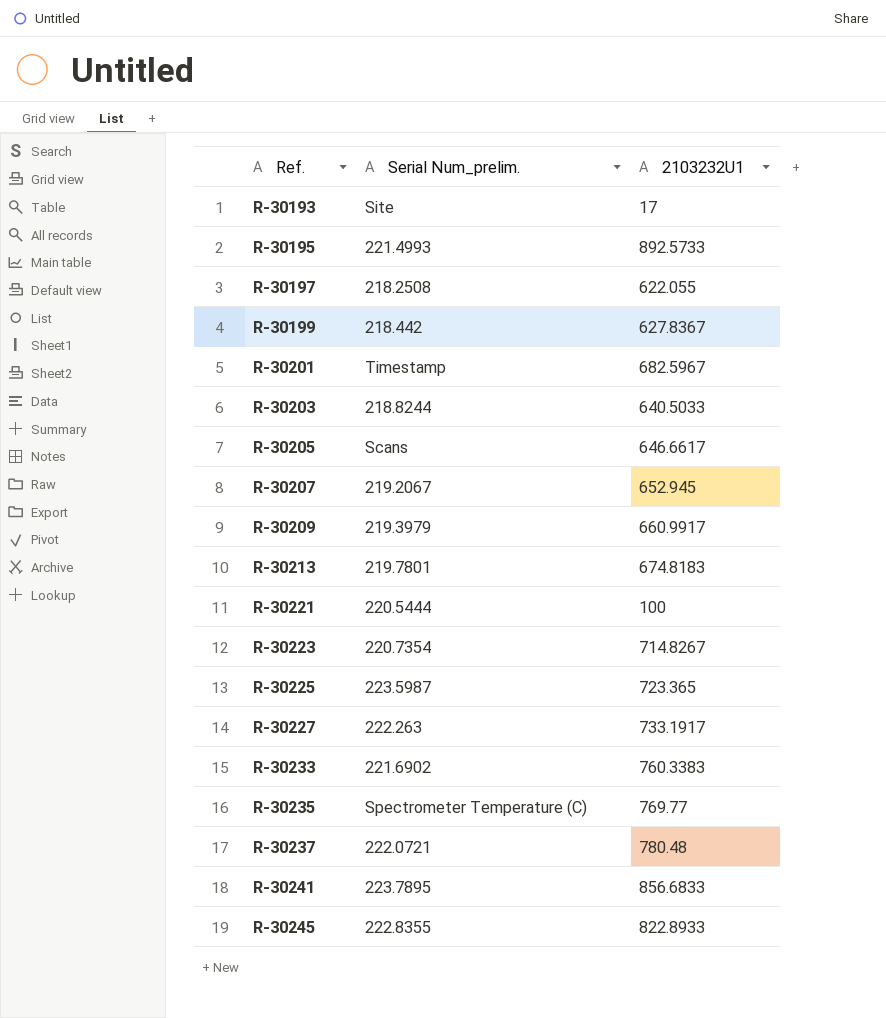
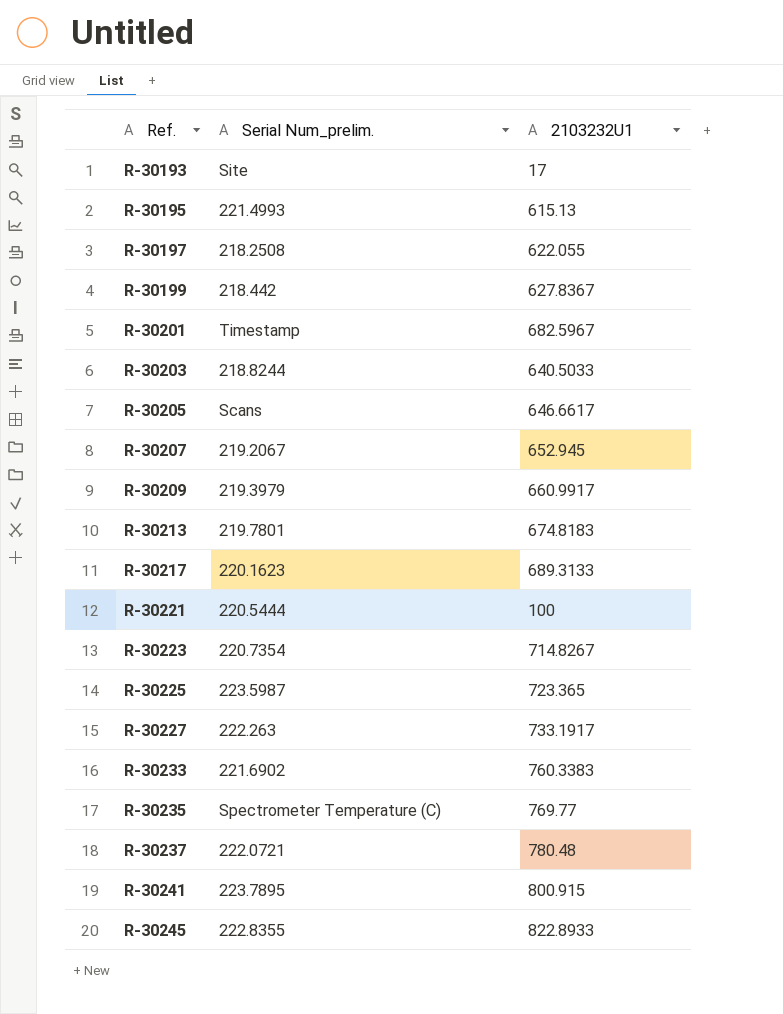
R-30195 | 2103232U1: 892.5733 -> 615.13
row R-30217: none -> 220.1623 | 689.3133
R-30241 | 2103232U1: 856.6833 -> 800.915

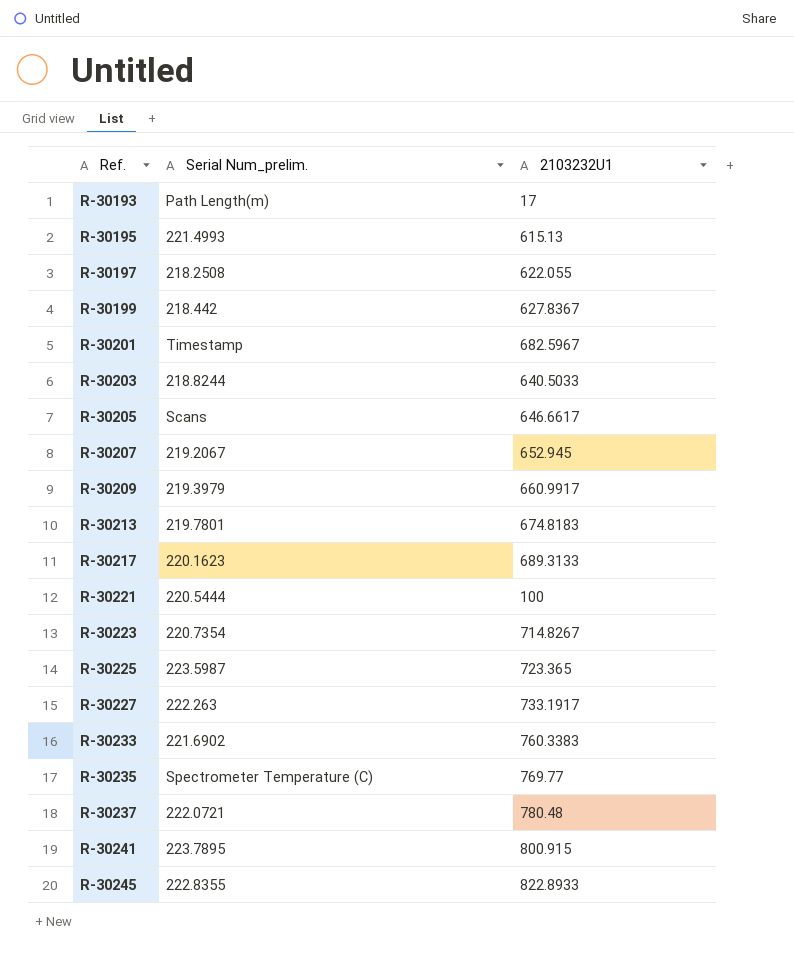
R-30193 | Serial Num_prelim.: Site -> Path Length(m)

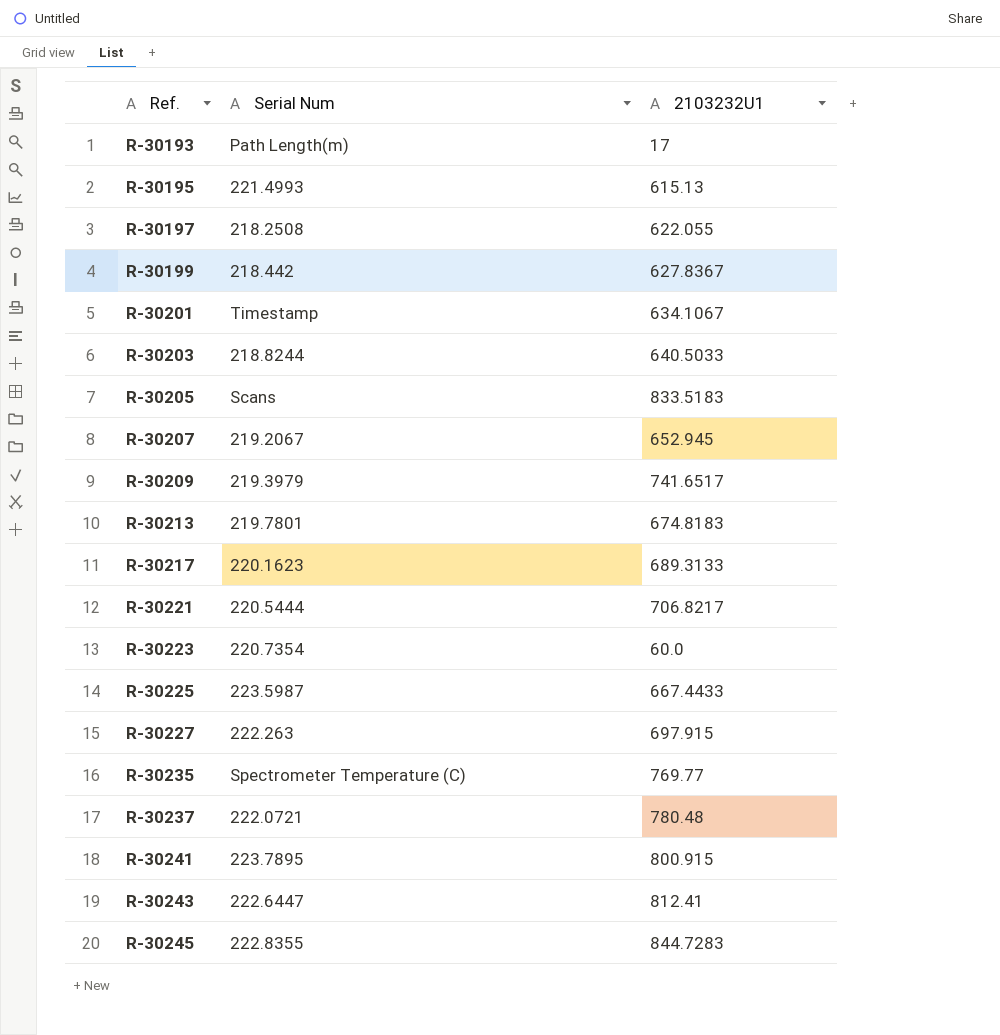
column name: Serial Num_prelim. -> Serial Num
row R-30233: 221.6902 | 760.3383 -> none
R-30201 | 2103232U1: 682.5967 -> 634.1067
R-30205 | 2103232U1: 646.6617 -> 833.5183
R-30209 | 2103232U1: 660.9917 -> 741.6517
R-30221 | 2103232U1: 100 -> 706.8217
R-30223 | 2103232U1: 714.8267 -> 60.0
R-30225 | 2103232U1: 723.365 -> 667.4433
R-30227 | 2103232U1: 733.1917 -> 697.915
row R-30243: none -> 222.6447 | 812.41
R-30245 | 2103232U1: 822.8933 -> 844.7283

